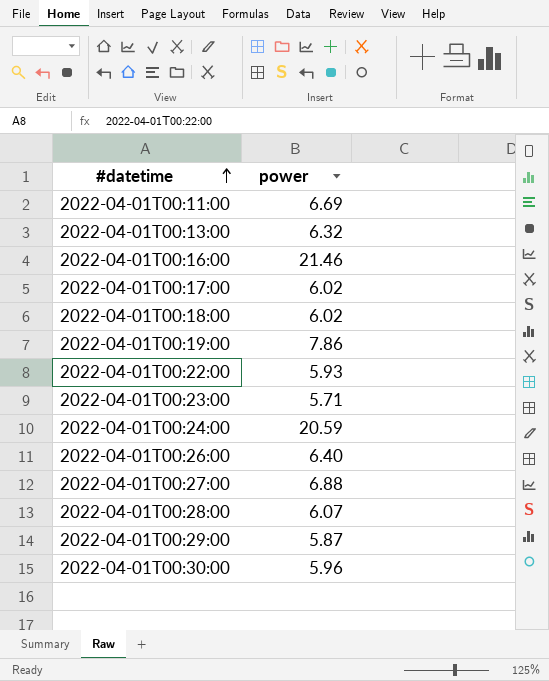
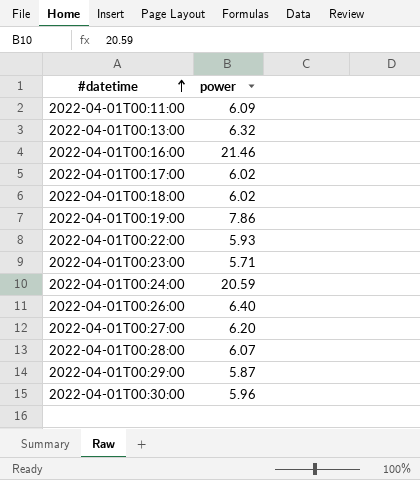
2022-04-01T00:11:00 | power: 6.69 -> 6.09
2022-04-01T00:27:00 | power: 6.88 -> 6.20

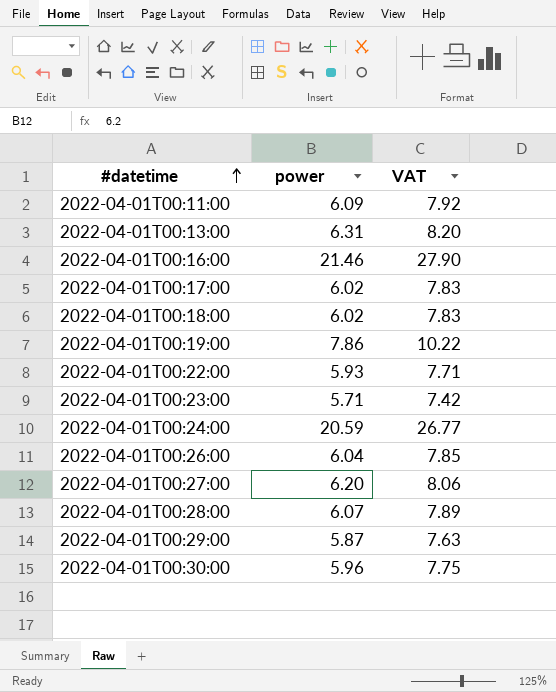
column VAT | formula: none -> [power] * 1.3
2022-04-01T00:13:00 | power: 6.32 -> 6.31
2022-04-01T00:26:00 | power: 6.40 -> 6.04

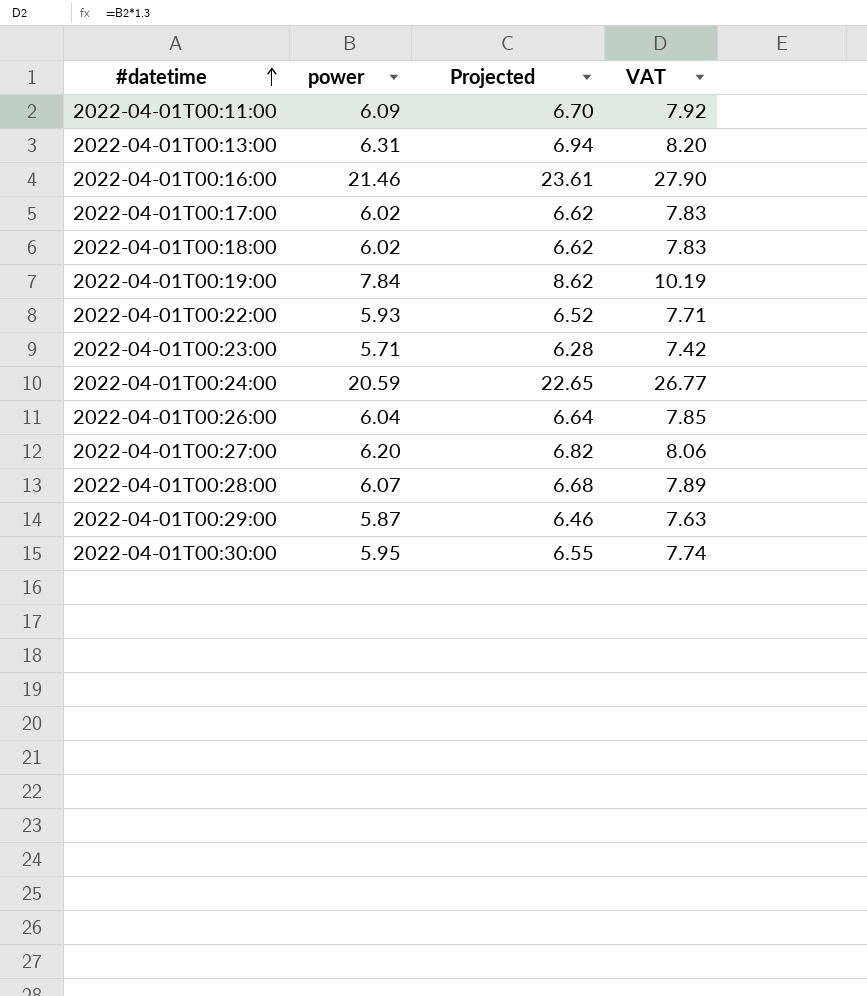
column Projected | formula: none -> [power] * 1.1
2022-04-01T00:19:00 | power: 7.86 -> 7.84
2022-04-01T00:19:00 | VAT: 10.22 -> 10.19
2022-04-01T00:30:00 | power: 5.96 -> 5.95
2022-04-01T00:30:00 | VAT: 7.75 -> 7.74

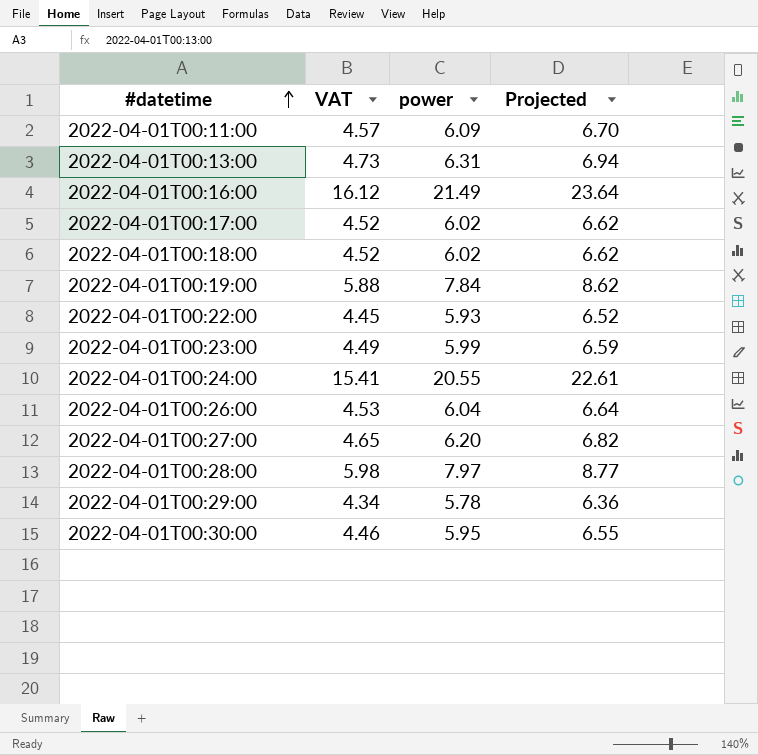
column VAT | formula: [power] * 1.3 -> [power] * 0.75
column VAT | position: 4 -> 2
2022-04-01T00:16:00 | power: 21.46 -> 21.49
2022-04-01T00:16:00 | Projected: 23.61 -> 23.64
2022-04-01T00:23:00 | power: 5.71 -> 5.99
2022-04-01T00:23:00 | Projected: 6.28 -> 6.59
2022-04-01T00:24:00 | power: 20.59 -> 20.55
2022-04-01T00:24:00 | Projected: 22.65 -> 22.61
2022-04-01T00:28:00 | power: 6.07 -> 7.97
2022-04-01T00:28:00 | Projected: 6.68 -> 8.77
2022-04-01T00:29:00 | power: 5.87 -> 5.78
2022-04-01T00:29:00 | Projected: 6.46 -> 6.36

